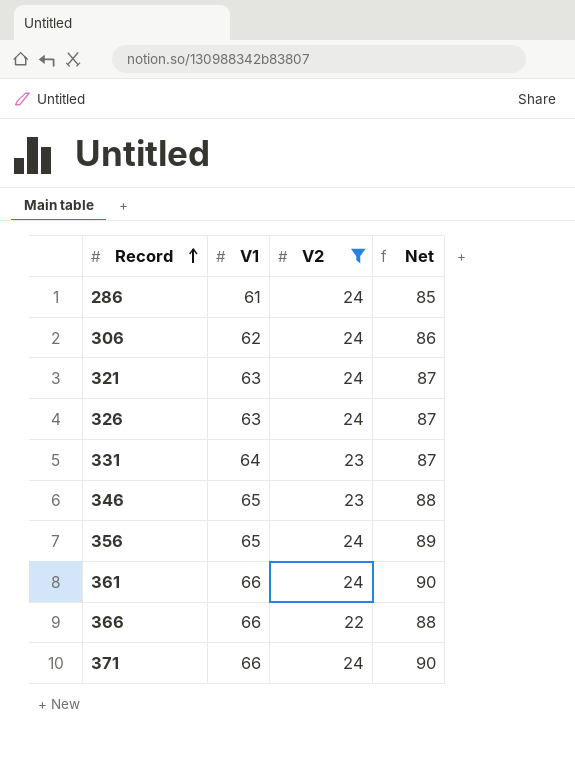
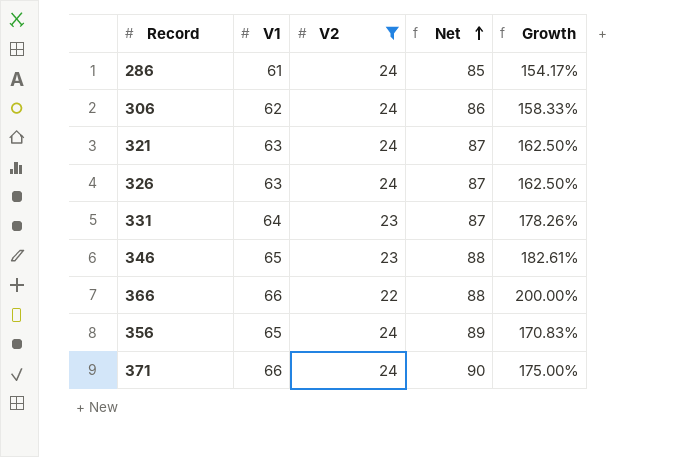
row order: Record ascending -> Net ascending
column Growth | formula: none -> ([V1] - [V2]) / [V2]
row 361: 66 | 24 | 90 -> none

